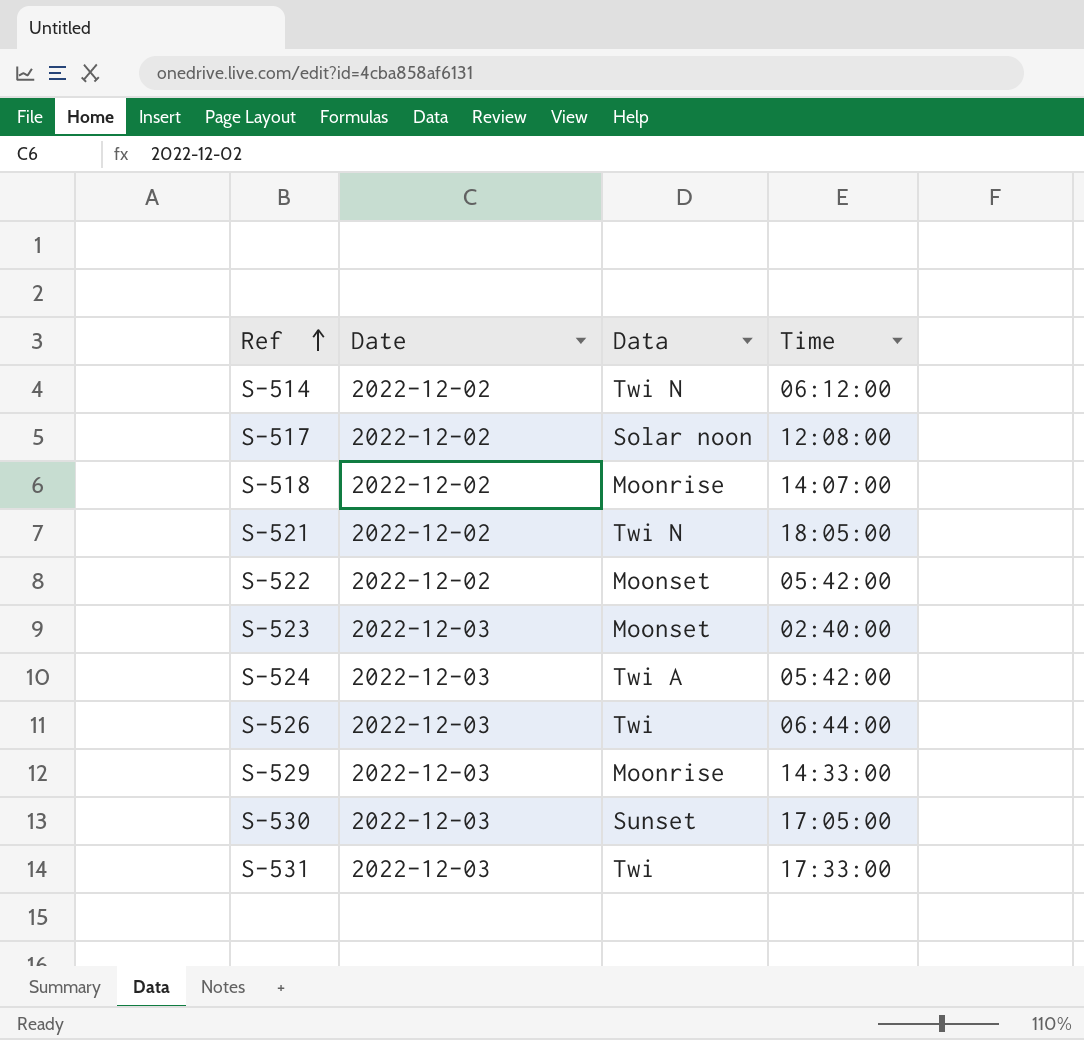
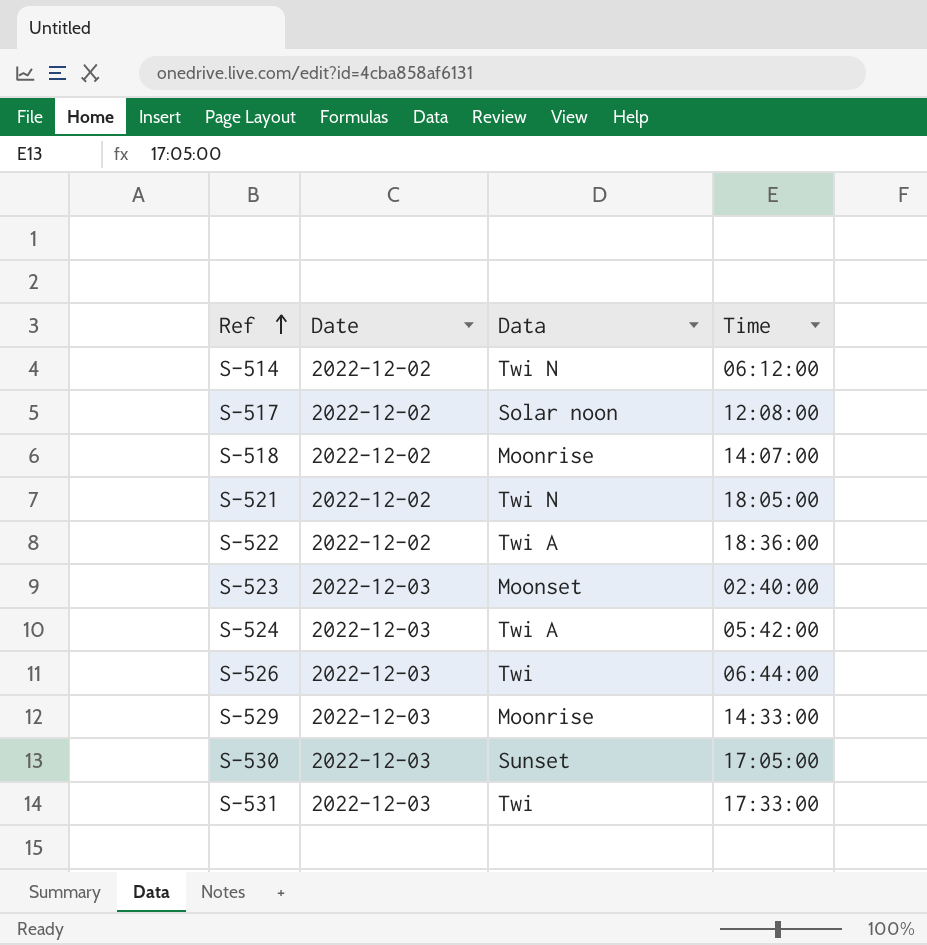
S-522 | Data: Moonset -> Twi A
S-522 | Time: 05:42:00 -> 18:36:00

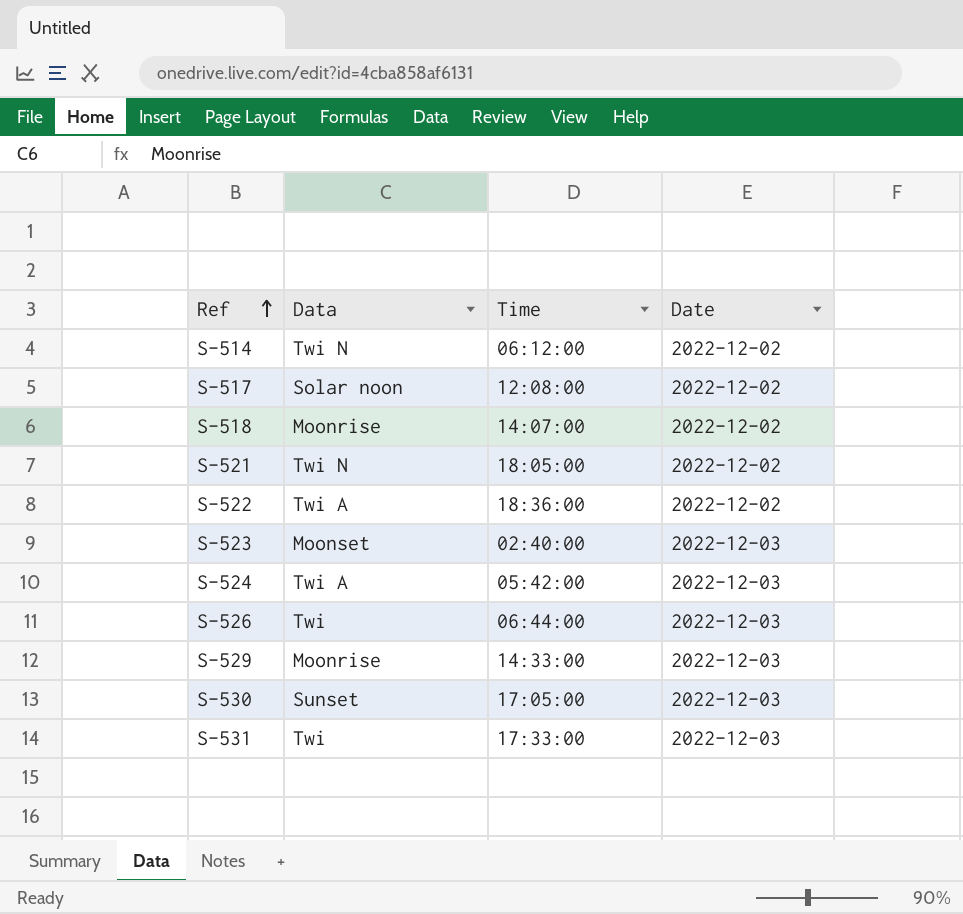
column Date | position: 2 -> 4

